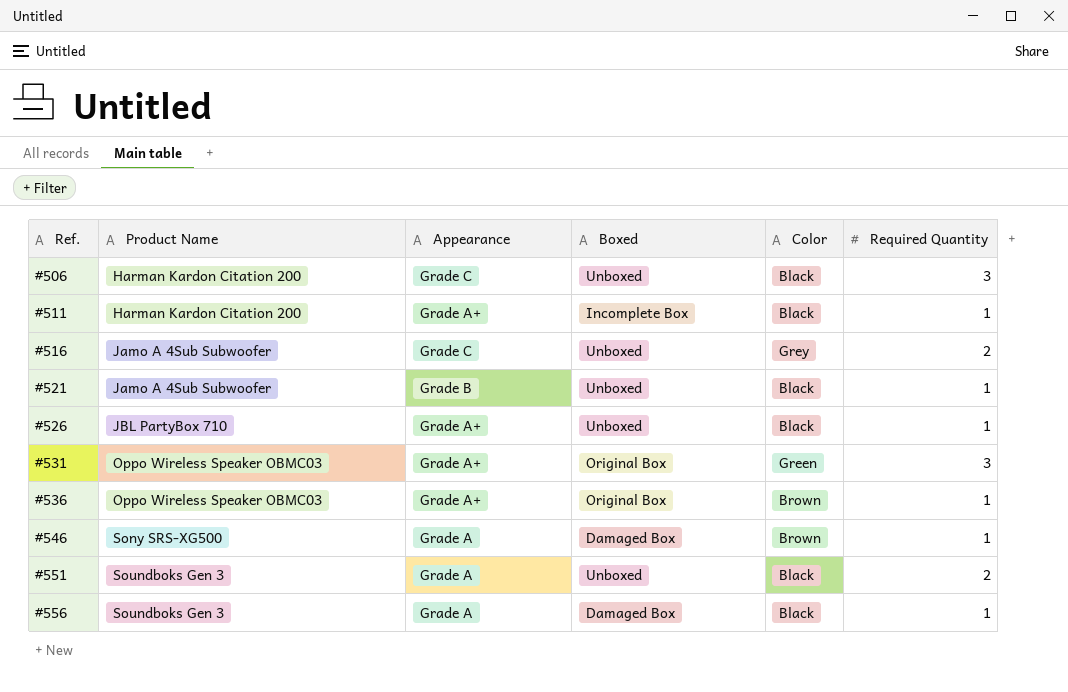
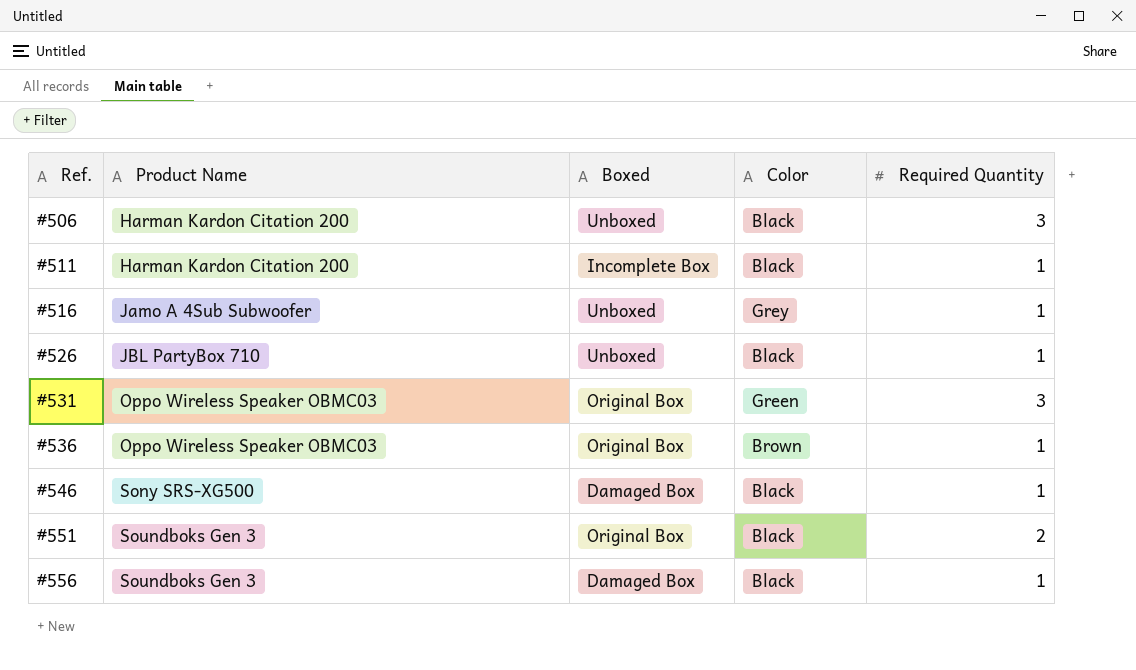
column Appearance | position: 3 -> none
row #521: Jamo A 4Sub Subwoofer | Grade B | Unboxed | Black | 1 -> none
#516 | Required Quantity: 2 -> 1
#546 | Color: Brown -> Black
#551 | Boxed: Unboxed -> Original Box

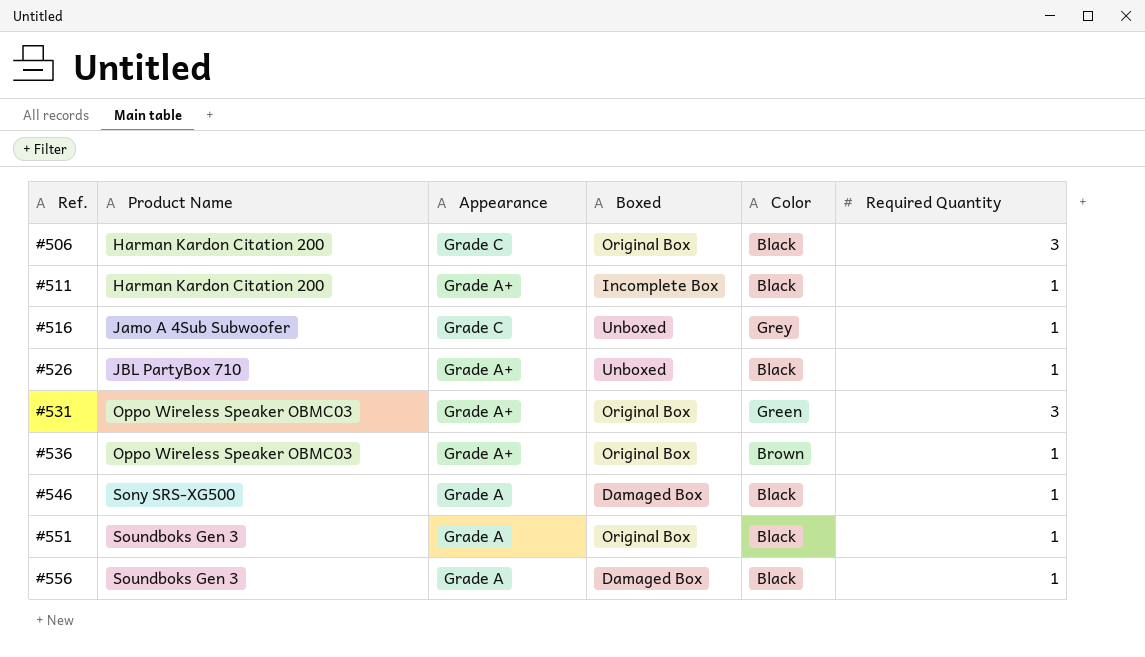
column Appearance | position: none -> 3
#506 | Boxed: Unboxed -> Original Box
#551 | Required Quantity: 2 -> 1

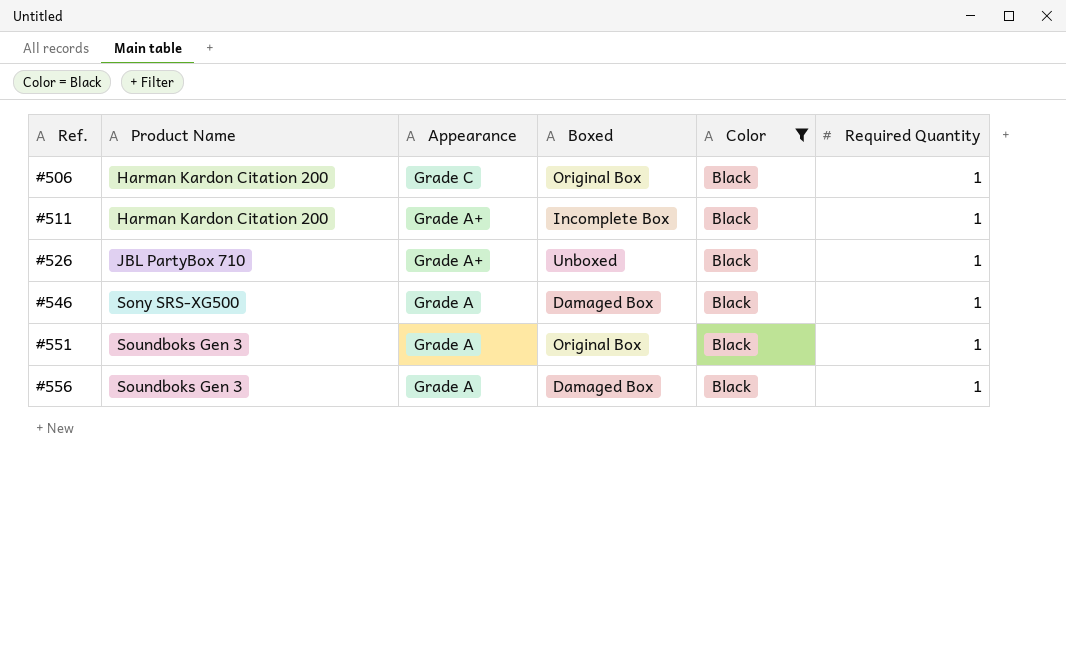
filter: none -> Color = Black
#506 | Required Quantity: 3 -> 1

